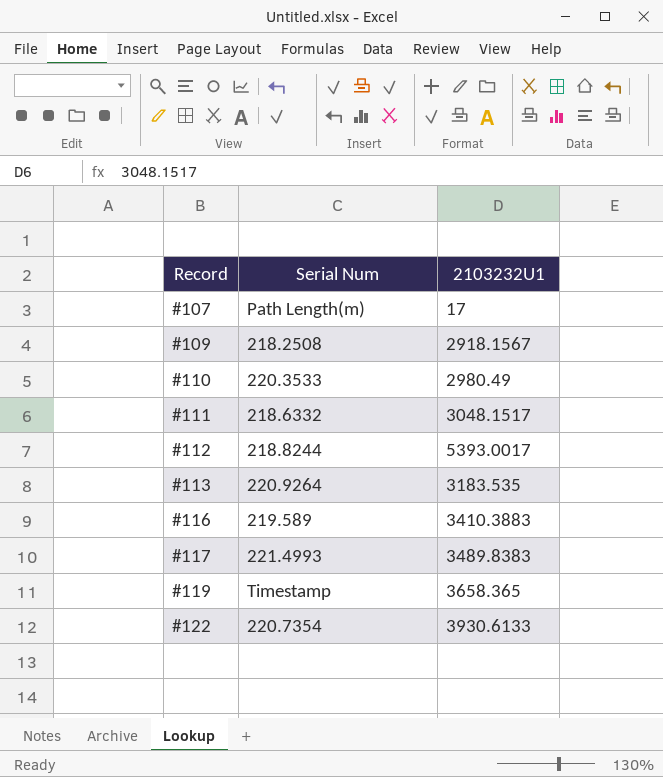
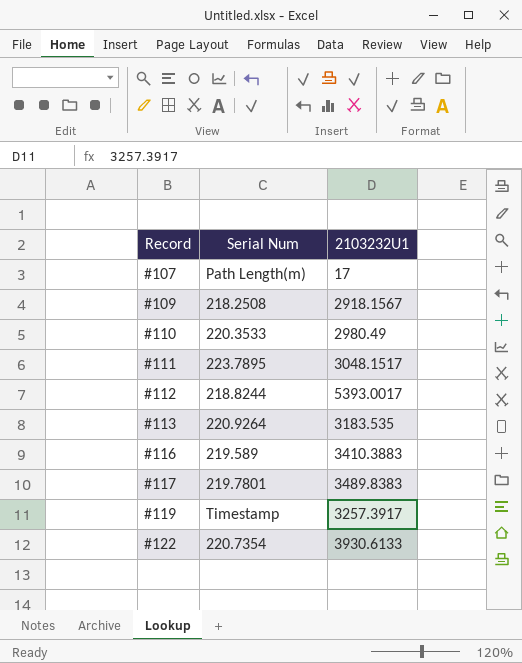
#111 | Serial Num: 218.6332 -> 223.7895
#117 | Serial Num: 221.4993 -> 219.7801
#119 | 2103232U1: 3658.365 -> 3257.3917

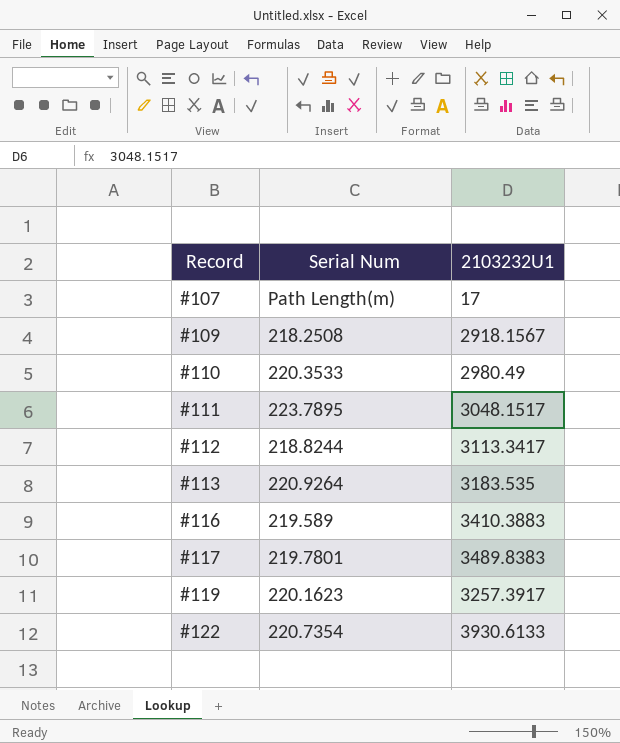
#112 | 2103232U1: 5393.0017 -> 3113.3417
#119 | Serial Num: Timestamp -> 220.1623

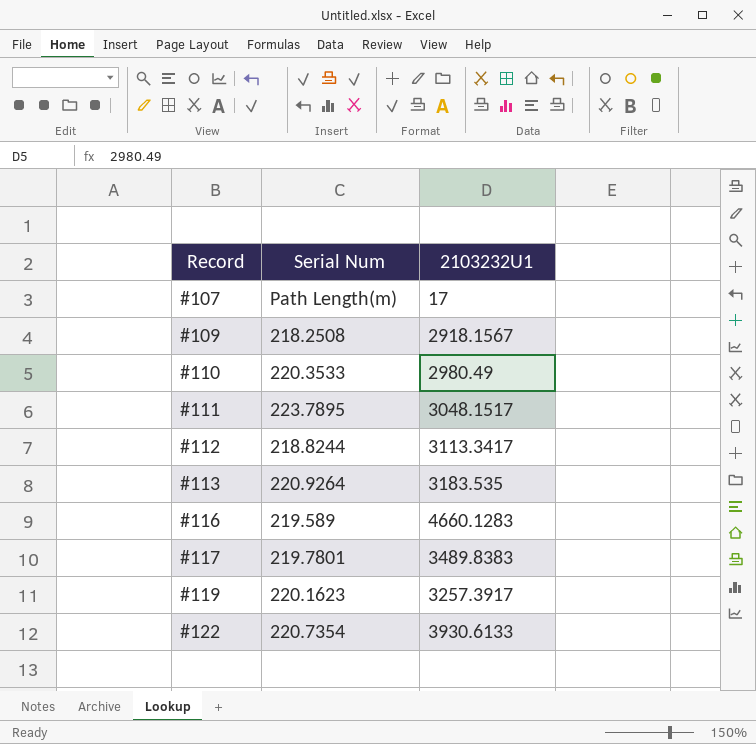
#116 | 2103232U1: 3410.3883 -> 4660.1283

